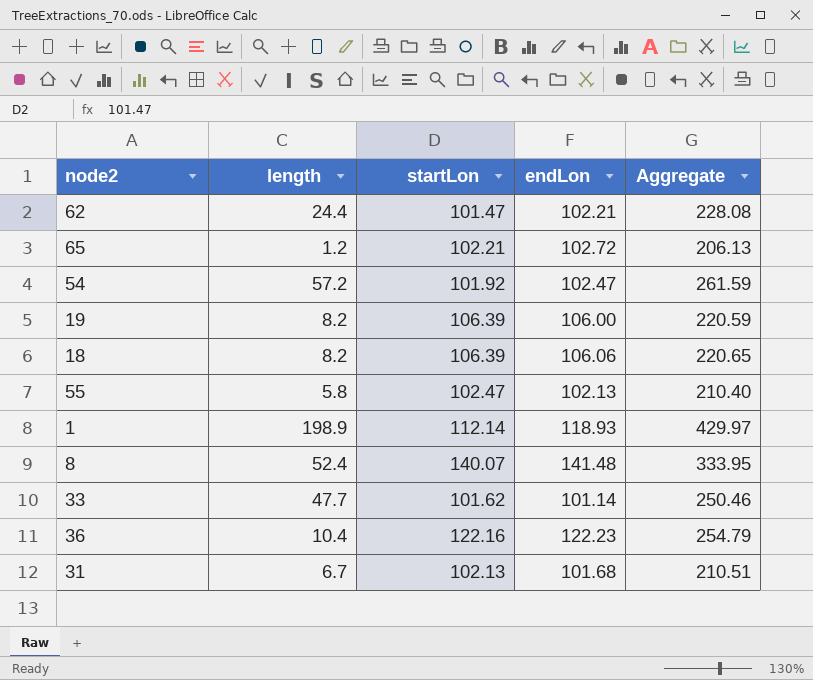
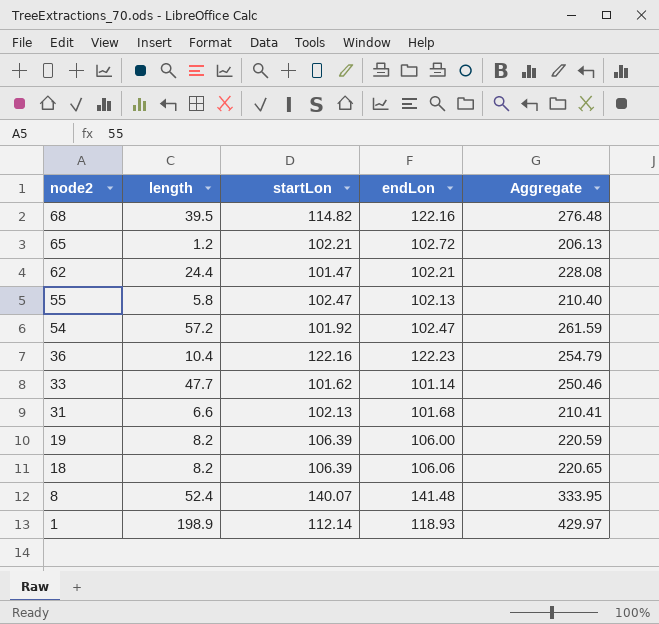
row order: none -> node2 descending
row 68: none -> 39.5 | 114.82 | 122.16 | 276.48
31 | length: 6.7 -> 6.6
31 | Aggregate: 210.51 -> 210.41

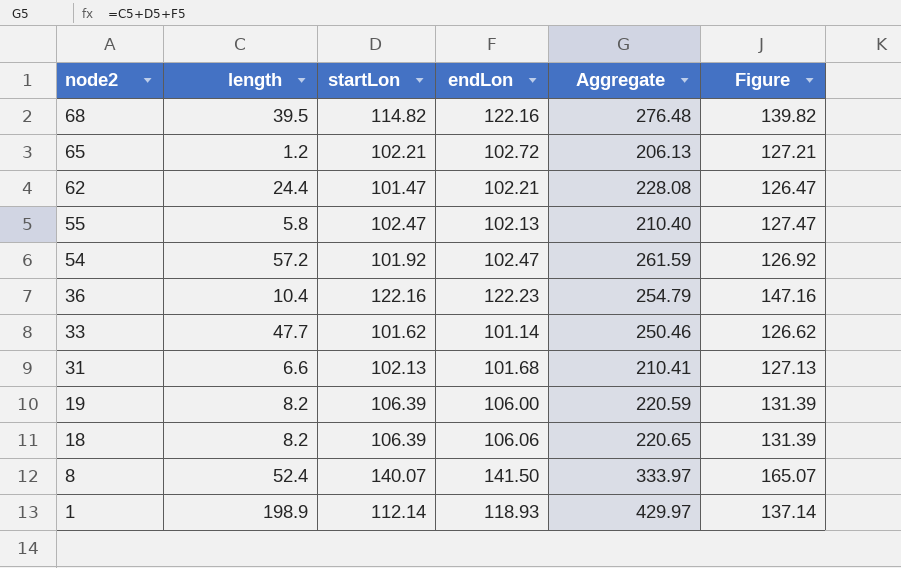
column Figure | formula: none -> [startLon] + 25
8 | endLon: 141.48 -> 141.50
8 | Aggregate: 333.95 -> 333.97

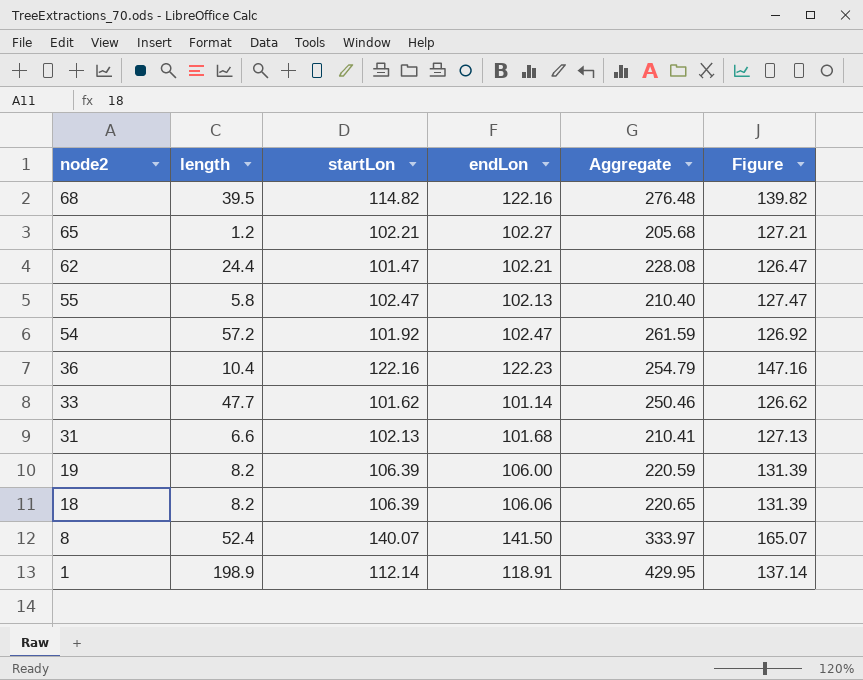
65 | endLon: 102.72 -> 102.27
65 | Aggregate: 206.13 -> 205.68
1 | endLon: 118.93 -> 118.91
1 | Aggregate: 429.97 -> 429.95

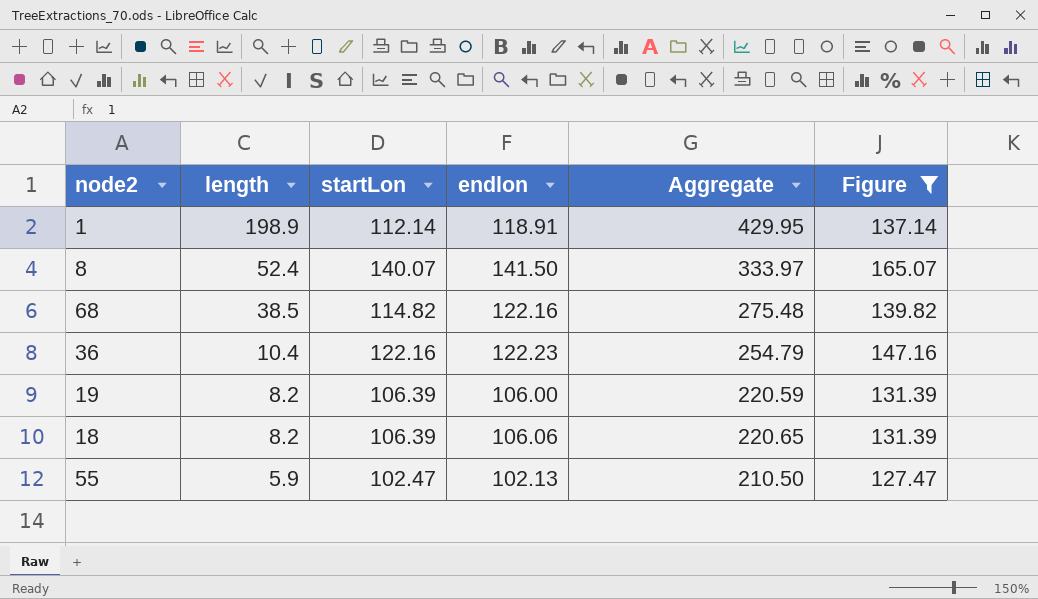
filter: none -> Figure >= 127.47
row order: node2 descending -> length descending
column name: endLon -> endlon
68 | length: 39.5 -> 38.5
68 | Aggregate: 276.48 -> 275.48
55 | length: 5.8 -> 5.9
55 | Aggregate: 210.40 -> 210.50

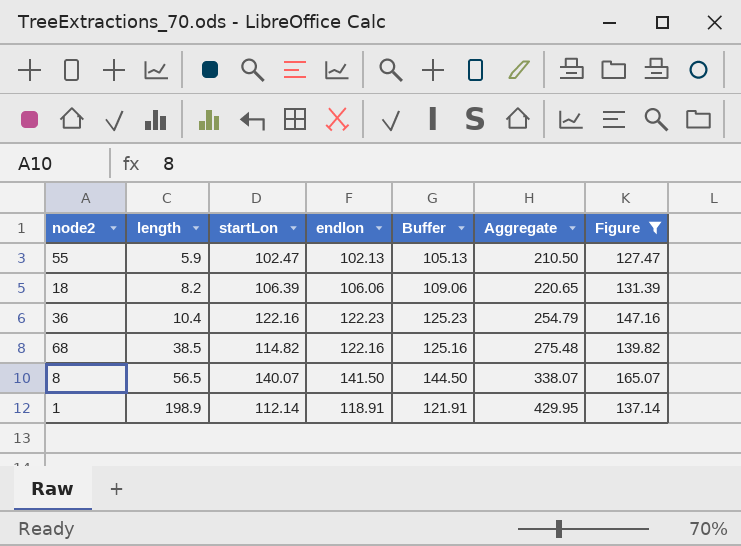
row order: length descending -> length ascending
column Buffer | formula: none -> [endlon] + 3
row 19: 8.2 | 106.39 | 106.00 | 220.59 | 131.39 -> none
8 | length: 52.4 -> 56.5
8 | Aggregate: 333.97 -> 338.07

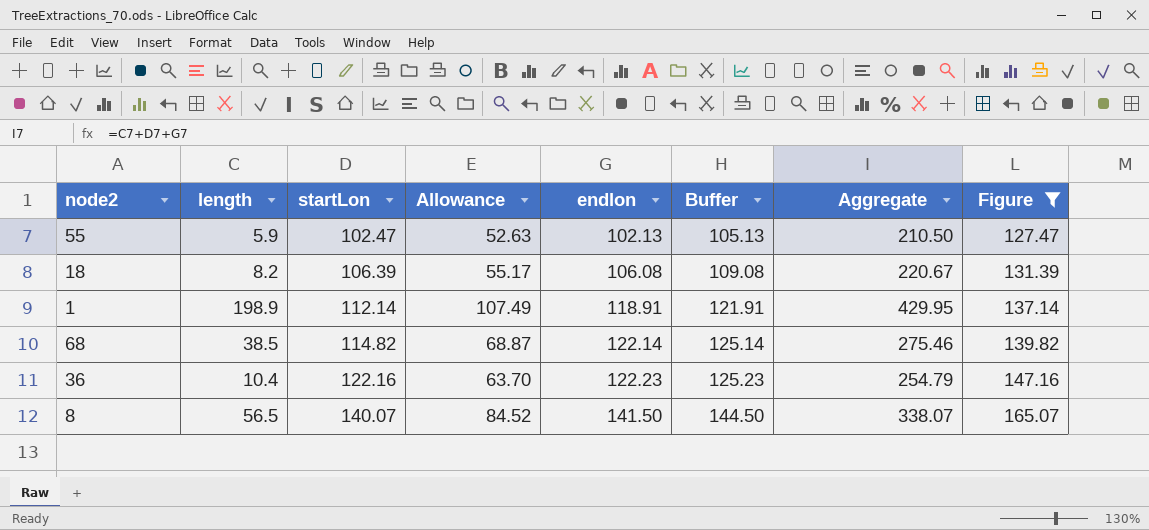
row order: length ascending -> startLon ascending
column Allowance | formula: none -> [Aggregate] * 0.25
18 | endlon: 106.06 -> 106.08
18 | Buffer: 109.06 -> 109.08
18 | Aggregate: 220.65 -> 220.67
68 | endlon: 122.16 -> 122.14
68 | Buffer: 125.16 -> 125.14
68 | Aggregate: 275.48 -> 275.46

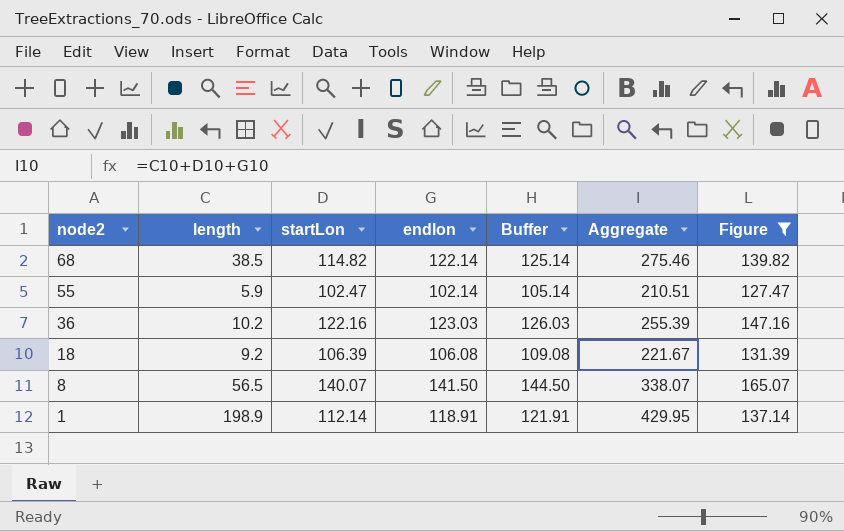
row order: startLon ascending -> node2 descending
column Allowance | formula: [Aggregate] * 0.25 -> none
55 | endlon: 102.13 -> 102.14
55 | Buffer: 105.13 -> 105.14
55 | Aggregate: 210.50 -> 210.51
36 | length: 10.4 -> 10.2
36 | endlon: 122.23 -> 123.03
36 | Buffer: 125.23 -> 126.03
36 | Aggregate: 254.79 -> 255.39
18 | length: 8.2 -> 9.2
18 | Aggregate: 220.67 -> 221.67

